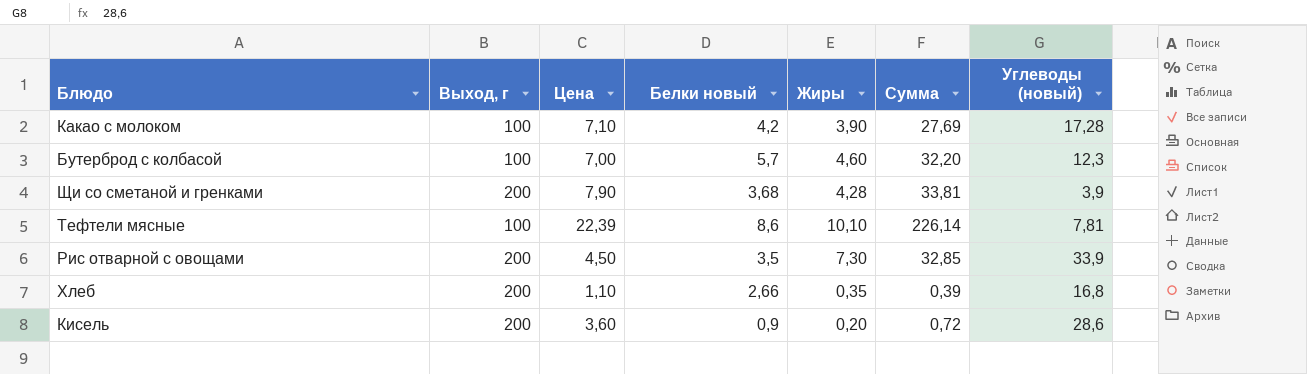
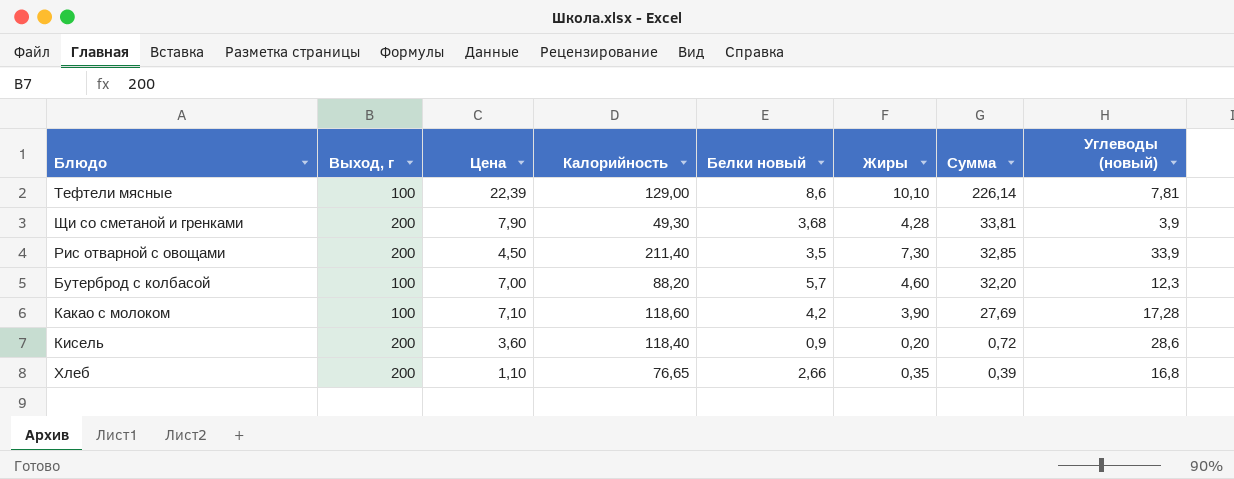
row order: none -> Сумма descending
column Калорийность | position: none -> 4

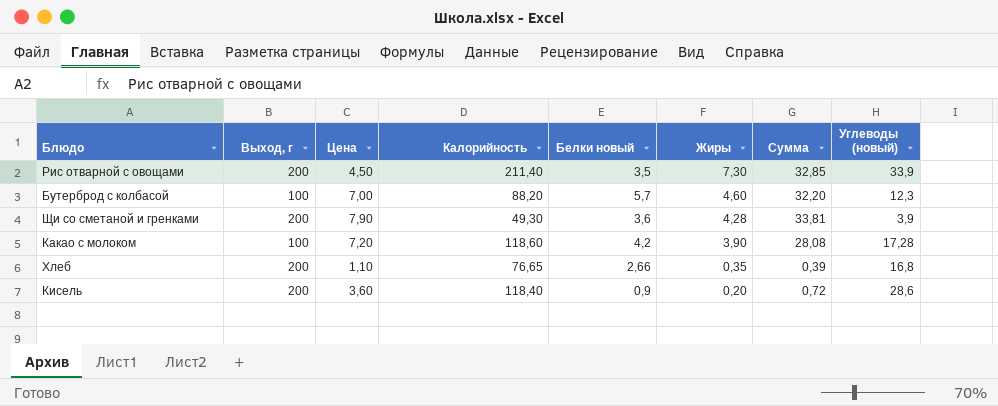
row order: Сумма descending -> Жиры descending
row Тефтели мясные: 100 | 22,39 | 129,00 | 8,6 | 10,10 | 226,14 | 7,81 -> none
Щи со сметаной и гренками | Белки новый: 3,68 -> 3,6
Какао с молоком | Цена: 7,10 -> 7,20
Какао с молоком | Сумма: 27,69 -> 28,08

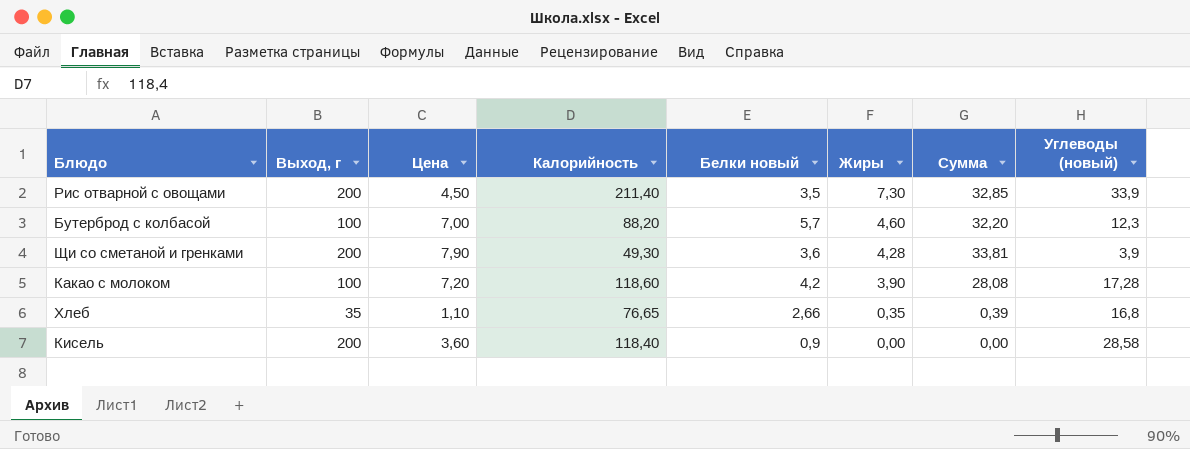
Хлеб | Выход, г: 200 -> 35
Кисель | Жиры: 0,20 -> 0,00
Кисель | Сумма: 0,72 -> 0,00
Кисель | Углеводы (новый): 28,6 -> 28,58

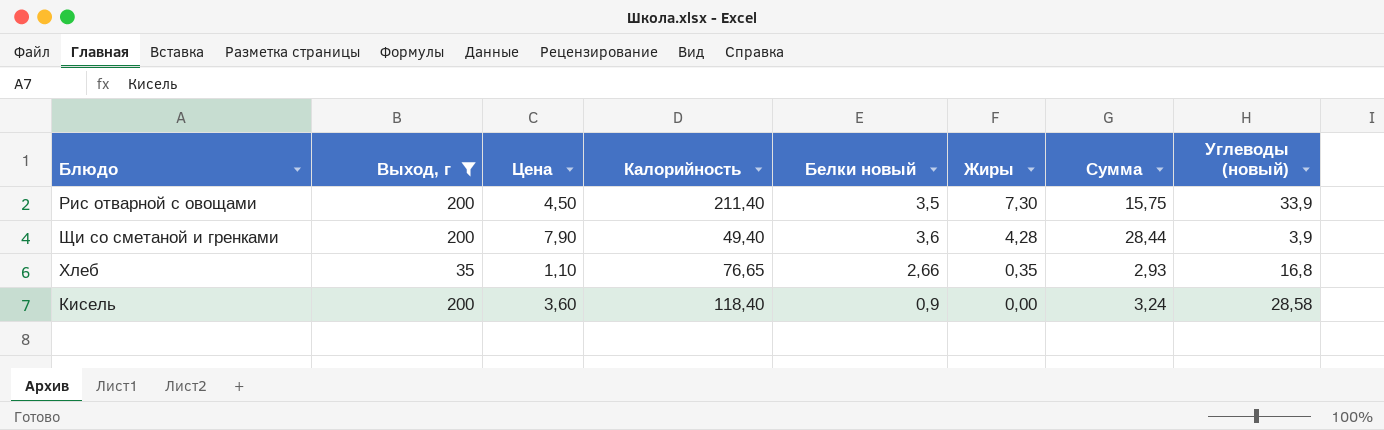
filter: none -> Выход, г != 100
column Сумма | formula: [Цена] * [Жиры] -> [Цена] * [Белки новый]
Щи со сметаной и гренками | Калорийность: 49,30 -> 49,40

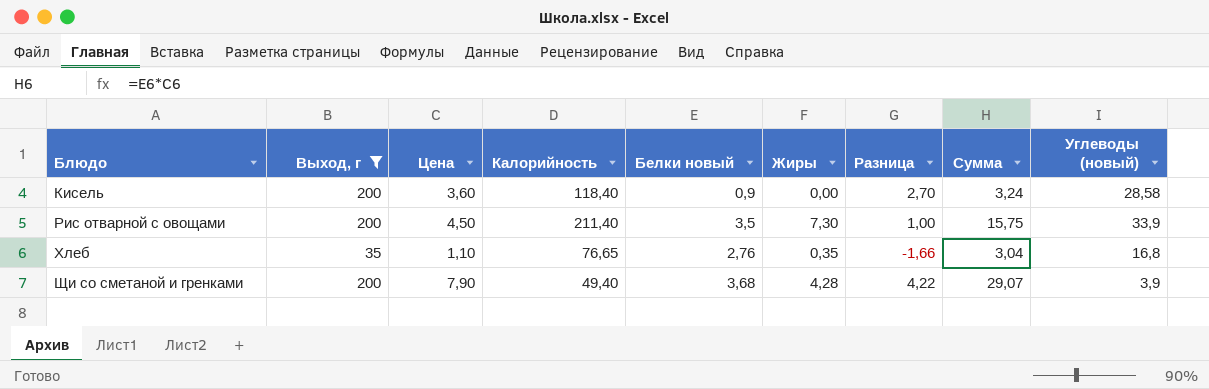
row order: Жиры descending -> Блюдо ascending
column Разница | formula: none -> [Цена] - [Белки новый]
Хлеб | Белки новый: 2,66 -> 2,76
Хлеб | Сумма: 2,93 -> 3,04
Щи со сметаной и гренками | Белки новый: 3,6 -> 3,68
Щи со сметаной и гренками | Сумма: 28,44 -> 29,07

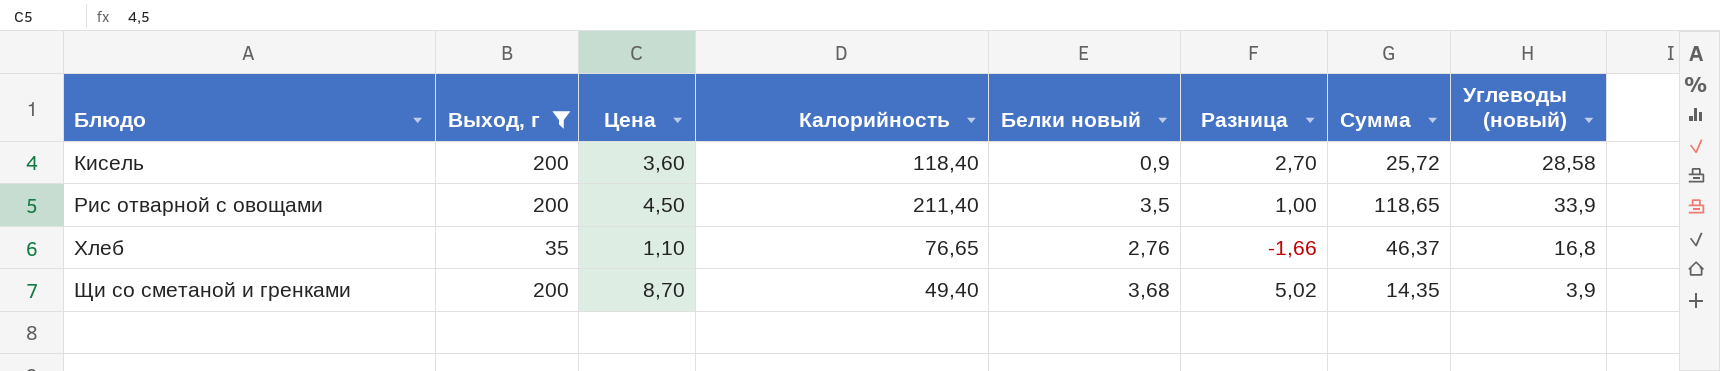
column Жиры | position: 6 -> none
column Сумма | formula: [Цена] * [Белки новый] -> [Белки новый] * [Углеводы (новый)]
Щи со сметаной и гренками | Цена: 7,90 -> 8,70
Щи со сметаной и гренками | Разница: 4,22 -> 5,02

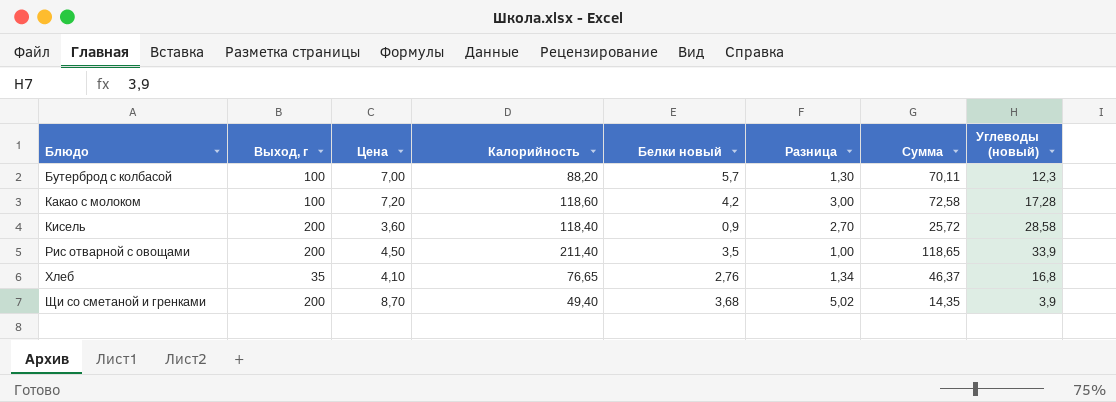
filter: Выход, г != 100 -> none
Хлеб | Цена: 1,10 -> 4,10
Хлеб | Разница: -1,66 -> 1,34

